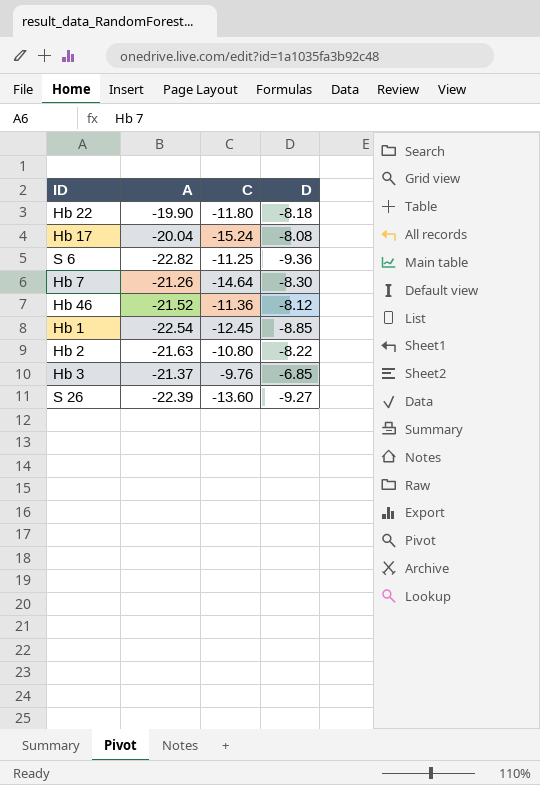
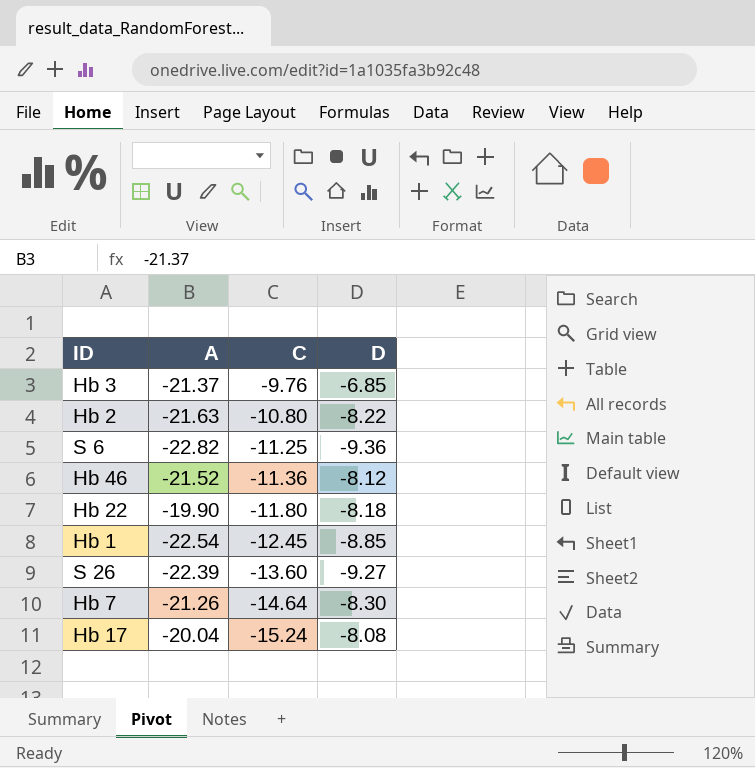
row order: none -> C descending

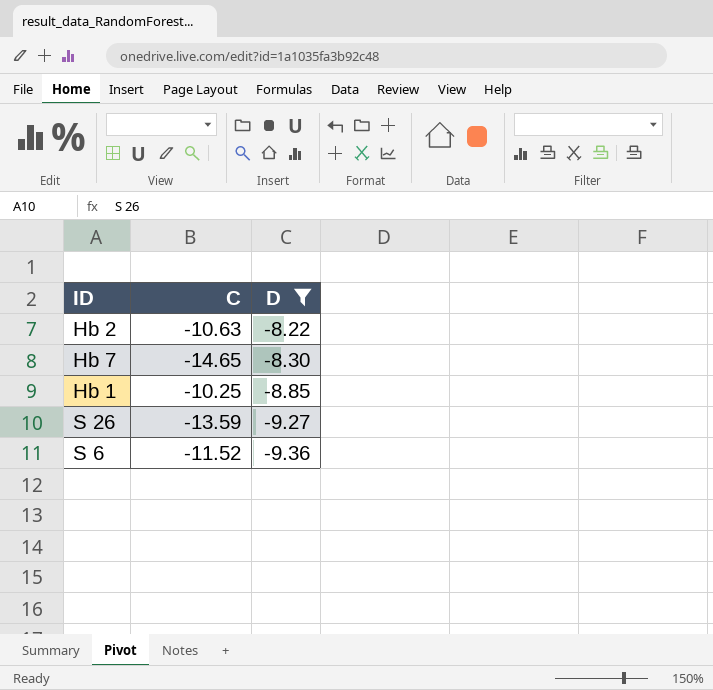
filter: none -> D <= -8.22
row order: C descending -> D descending
column A | position: 2 -> none
Hb 2 | C: -10.80 -> -10.63
Hb 7 | C: -14.64 -> -14.65
Hb 1 | C: -12.45 -> -10.25
S 26 | C: -13.60 -> -13.59
S 6 | C: -11.25 -> -11.52

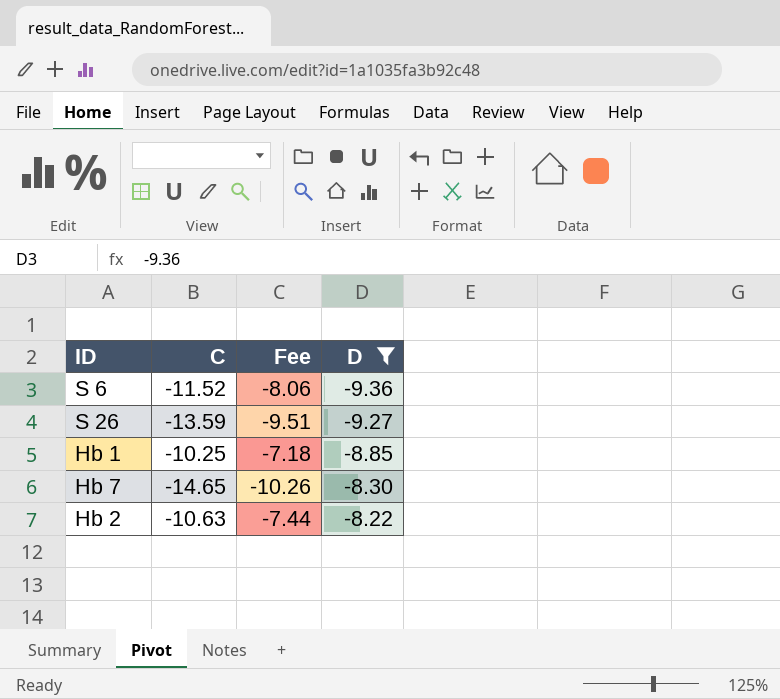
row order: D descending -> D ascending
column Fee | formula: none -> [C] * 0.7

